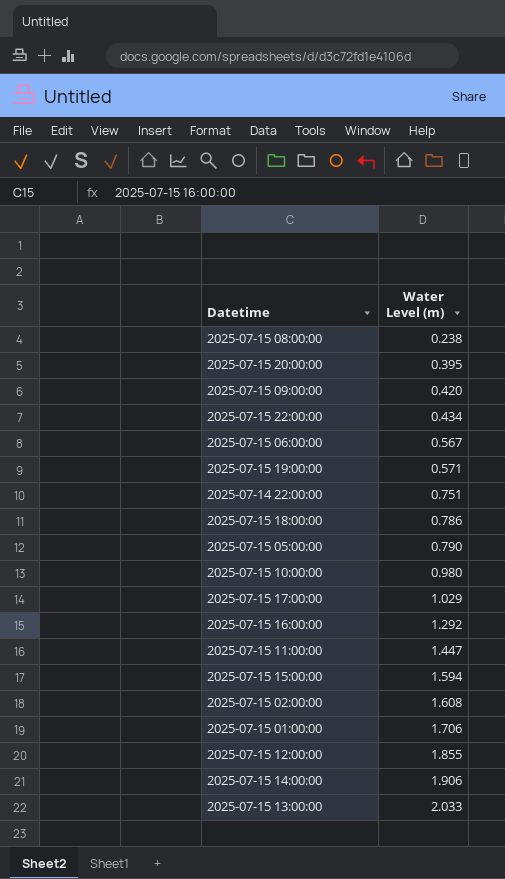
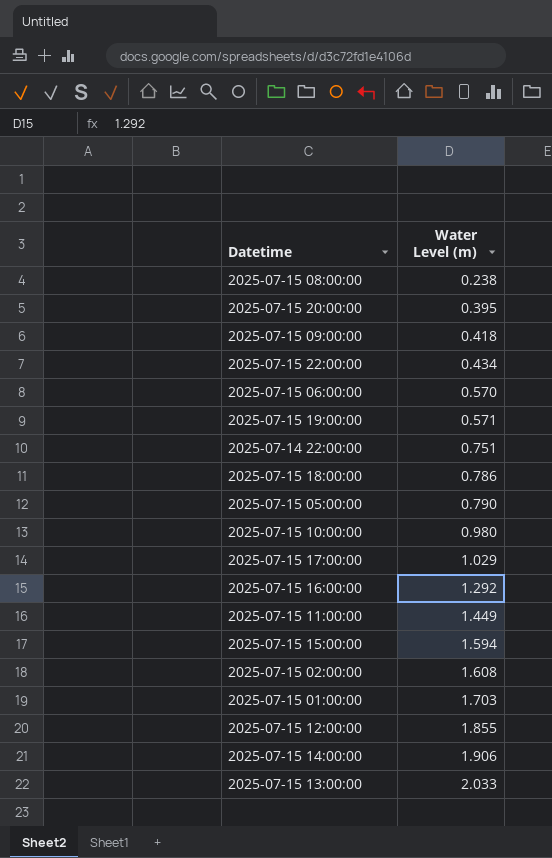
2025-07-15 09:00:00 | Water Level (m): 0.420 -> 0.418
2025-07-15 06:00:00 | Water Level (m): 0.567 -> 0.570
2025-07-15 11:00:00 | Water Level (m): 1.447 -> 1.449
2025-07-15 01:00:00 | Water Level (m): 1.706 -> 1.703

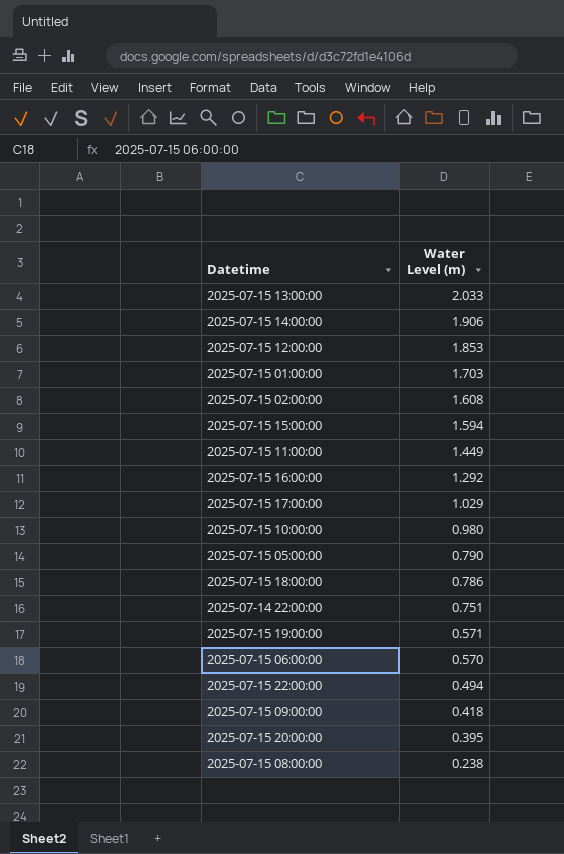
row order: Water Level (m) ascending -> Water Level (m) descending
2025-07-15 12:00:00 | Water Level (m): 1.855 -> 1.853
2025-07-15 22:00:00 | Water Level (m): 0.434 -> 0.494

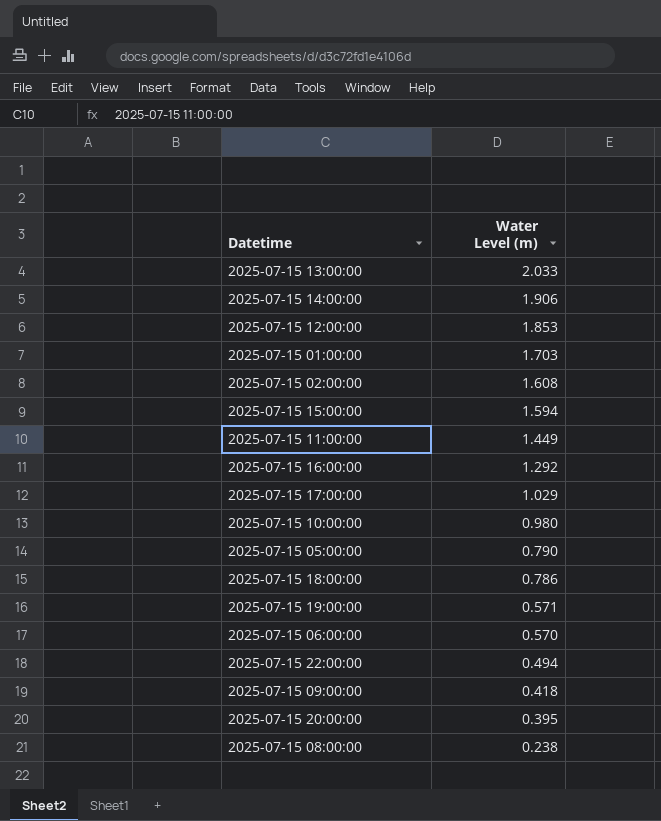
row 2025-07-14 22:00:00: 0.751 -> none

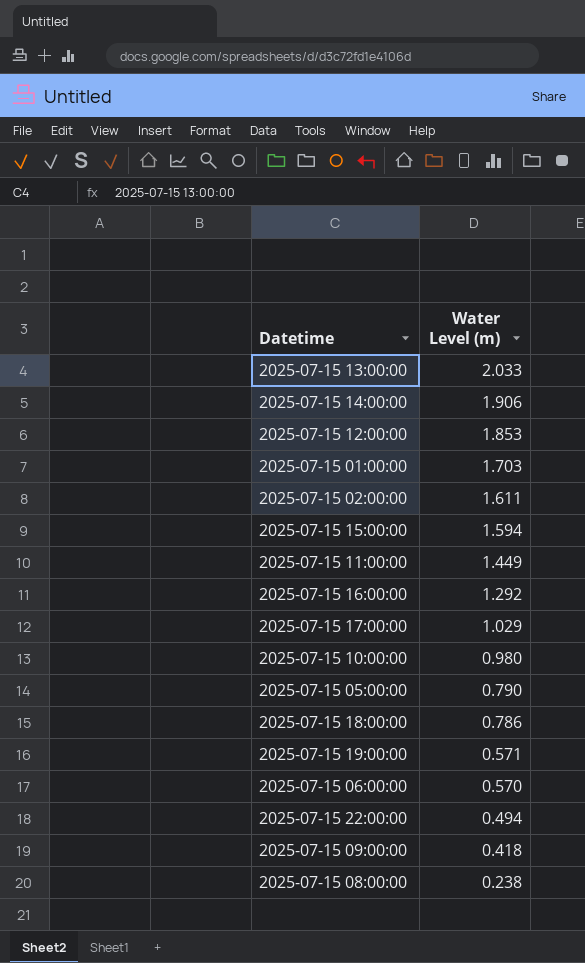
row 2025-07-15 20:00:00: 0.395 -> none
2025-07-15 02:00:00 | Water Level (m): 1.608 -> 1.611

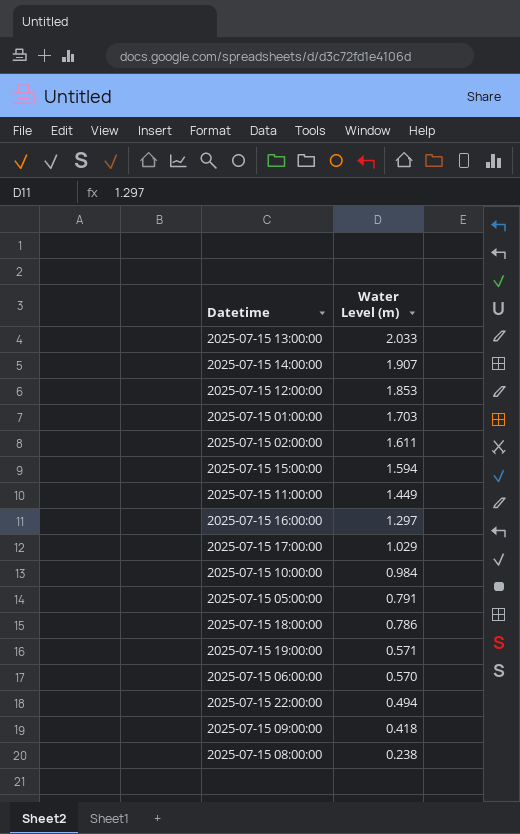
2025-07-15 14:00:00 | Water Level (m): 1.906 -> 1.907
2025-07-15 16:00:00 | Water Level (m): 1.292 -> 1.297
2025-07-15 10:00:00 | Water Level (m): 0.980 -> 0.984
2025-07-15 05:00:00 | Water Level (m): 0.790 -> 0.791

